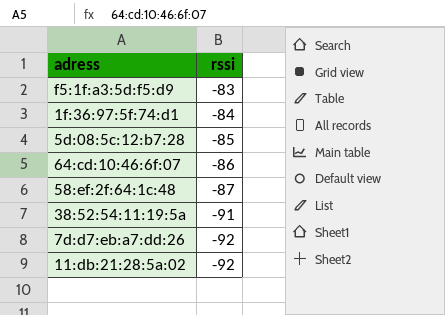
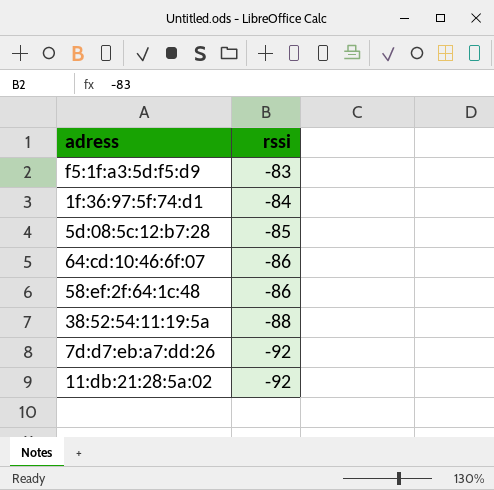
58:ef:2f:64:1c:48 | rssi: -87 -> -86
38:52:54:11:19:5a | rssi: -91 -> -88

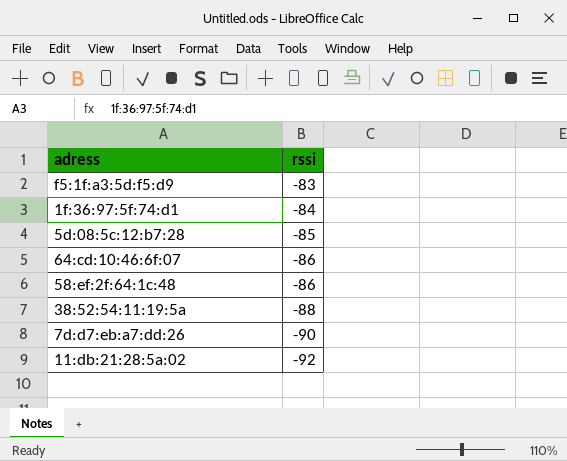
7d:d7:eb:a7:dd:26 | rssi: -92 -> -90

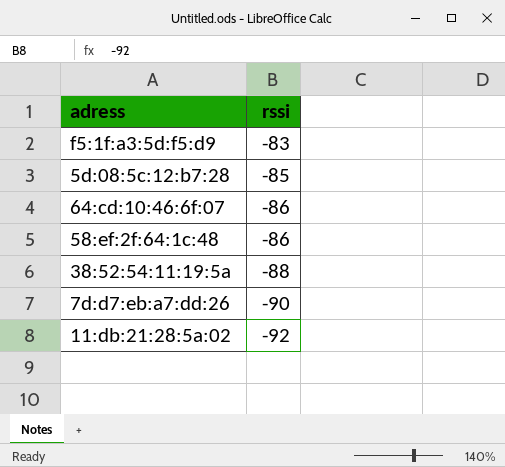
row 1f:36:97:5f:74:d1: -84 -> none

